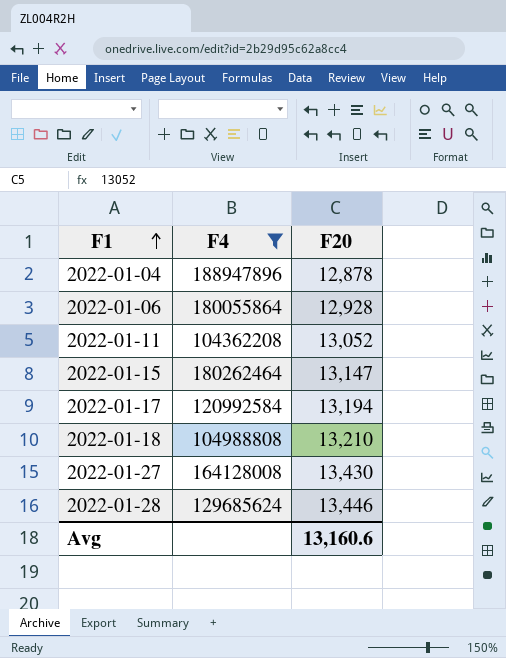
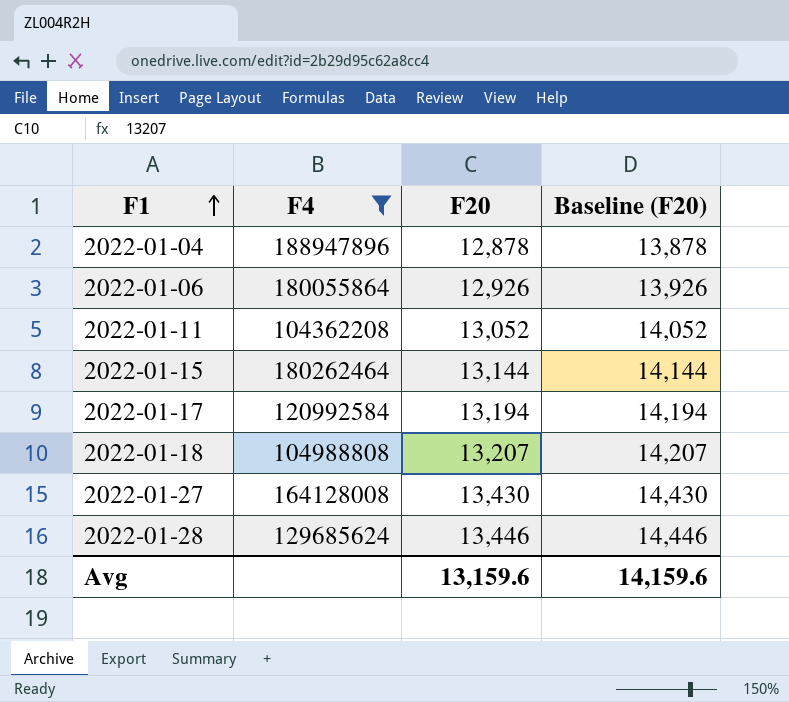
column Baseline (F20) | formula: none -> [F20] + 1000
2022-01-06 | F20: 12,928 -> 12,926
2022-01-15 | F20: 13,147 -> 13,144
2022-01-18 | F20: 13,210 -> 13,207
Avg | F20: 13,160.6 -> 13,159.6

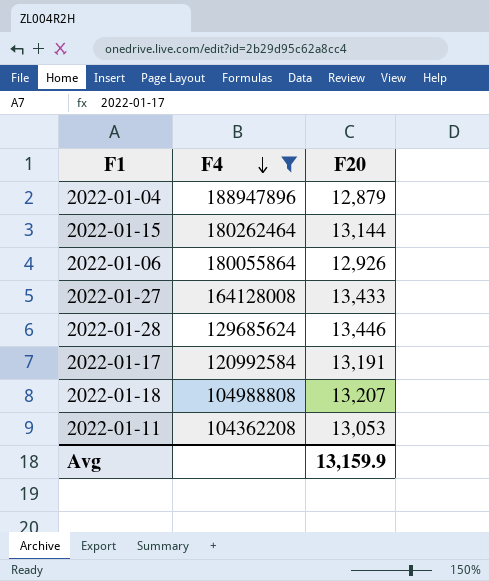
row order: F1 ascending -> F4 descending
column Baseline (F20) | formula: [F20] + 1000 -> none
2022-01-04 | F20: 12,878 -> 12,879
2022-01-27 | F20: 13,430 -> 13,433
2022-01-17 | F20: 13,194 -> 13,191
2022-01-11 | F20: 13,052 -> 13,053
Avg | F20: 13,159.6 -> 13,159.9

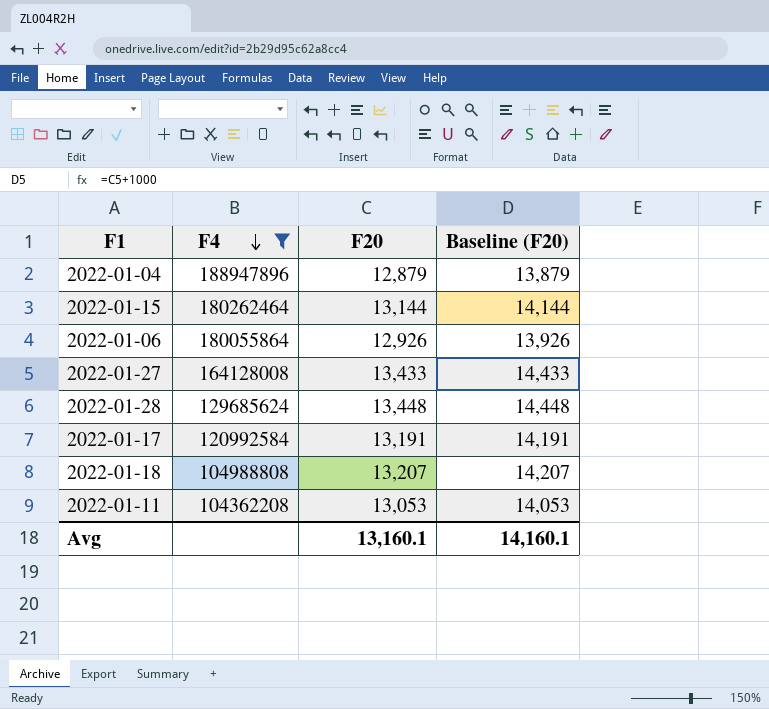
column Baseline (F20) | formula: none -> [F20] + 1000
2022-01-28 | F20: 13,446 -> 13,448
Avg | F20: 13,159.9 -> 13,160.1

